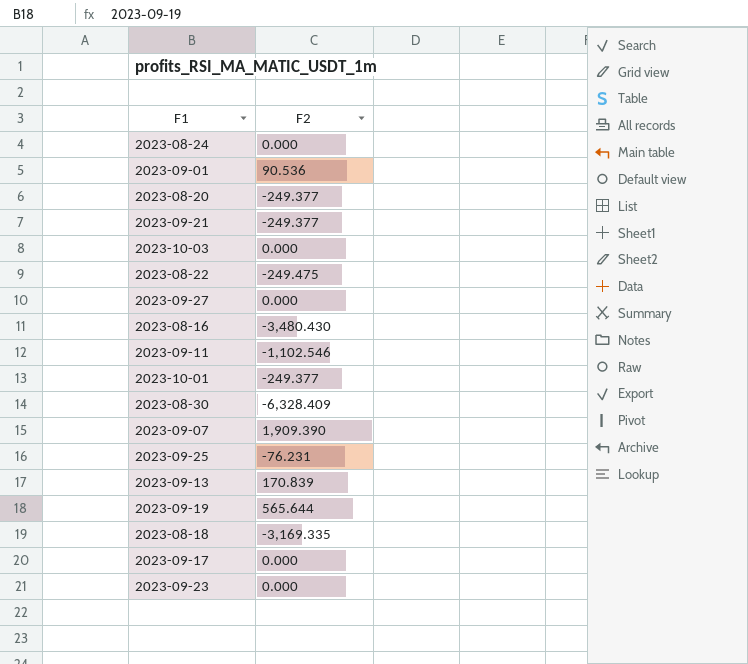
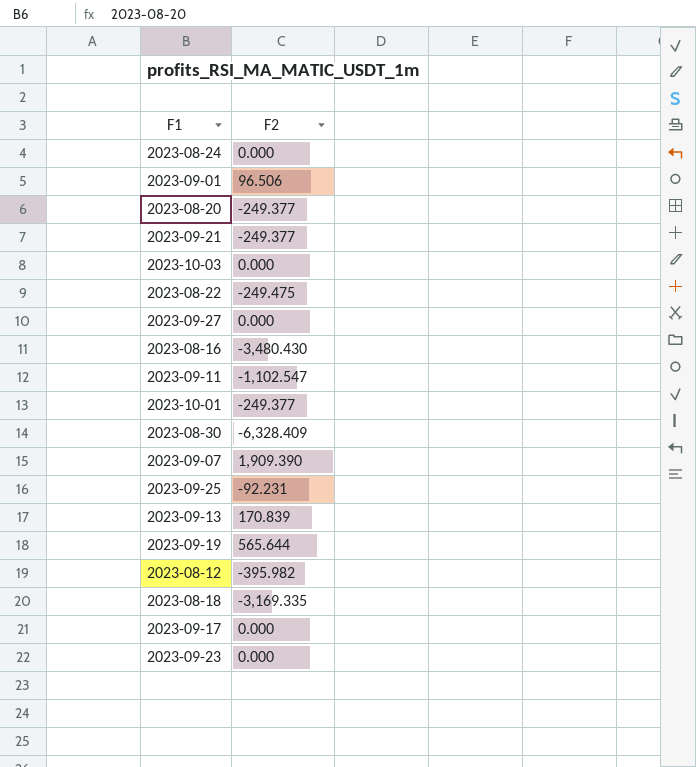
2023-09-01 | F2: 90.536 -> 96.506
2023-09-11 | F2: -1,102.546 -> -1,102.547
2023-09-25 | F2: -76.231 -> -92.231
row 2023-08-12: none -> -395.982

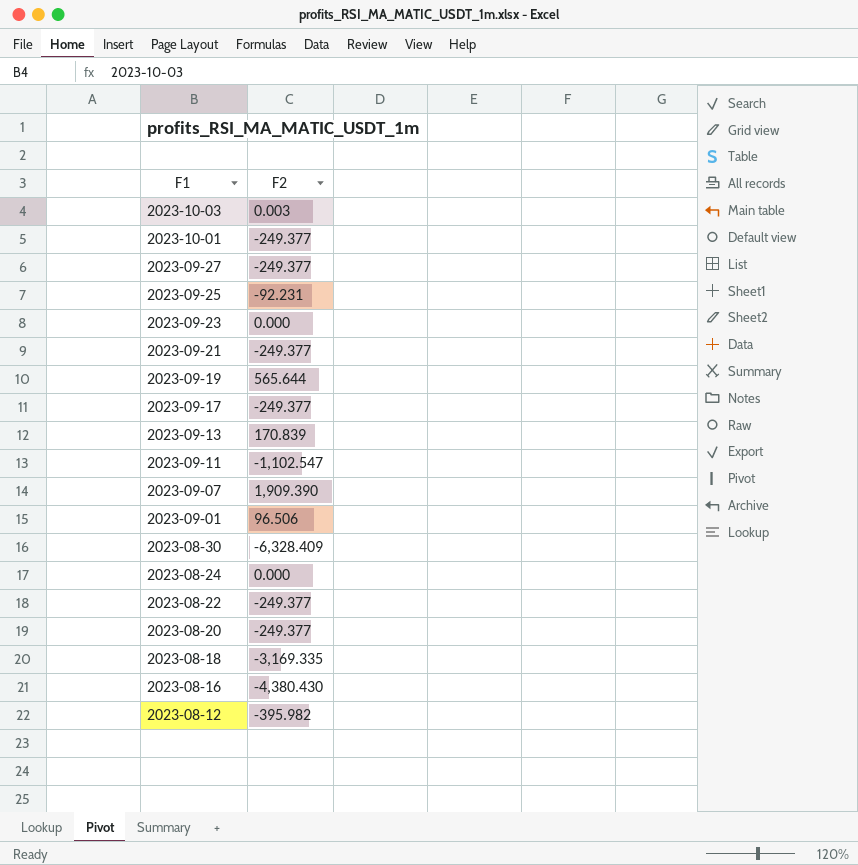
row order: none -> F1 descending
2023-10-03 | F2: 0.000 -> 0.003
2023-09-27 | F2: 0.000 -> -249.377
2023-09-17 | F2: 0.000 -> -249.377
2023-08-22 | F2: -249.475 -> -249.377
2023-08-16 | F2: -3,480.430 -> -4,380.430

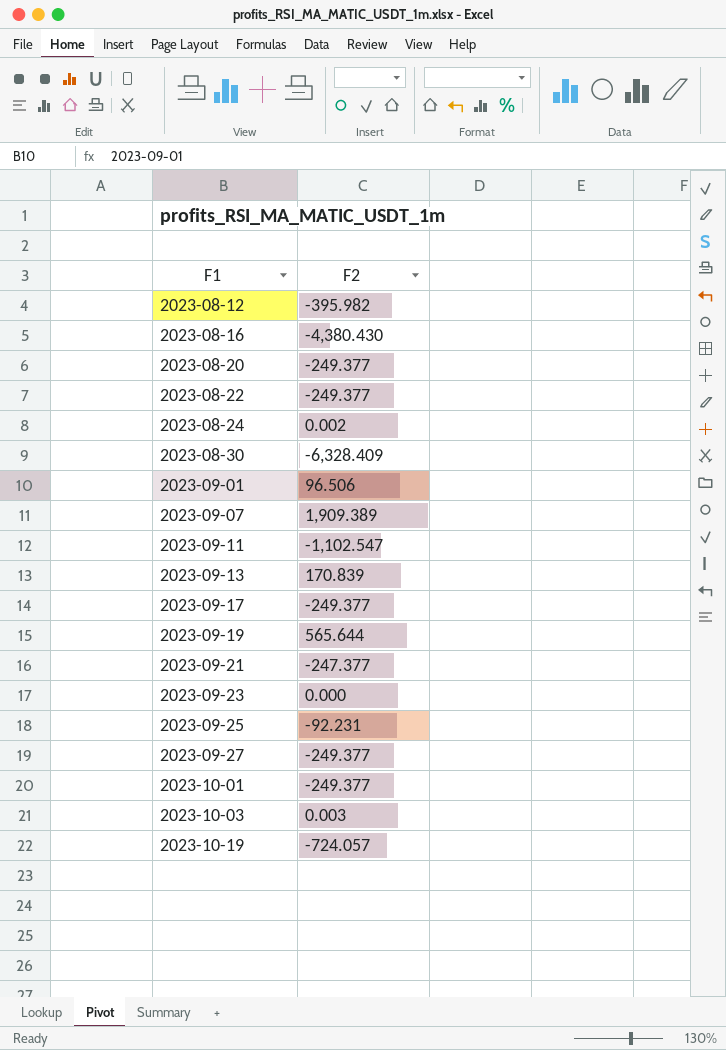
row order: F1 descending -> F1 ascending
row 2023-08-18: -3,169.335 -> none
2023-08-24 | F2: 0.000 -> 0.002
2023-09-07 | F2: 1,909.390 -> 1,909.389
2023-09-21 | F2: -249.377 -> -247.377
row 2023-10-19: none -> -724.057

